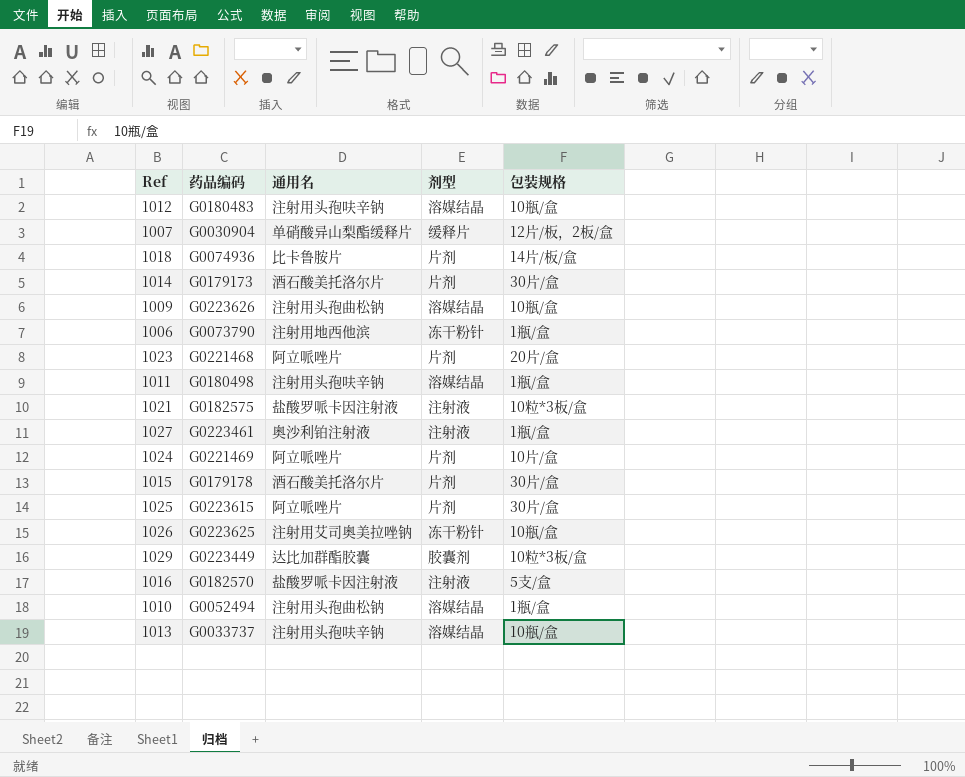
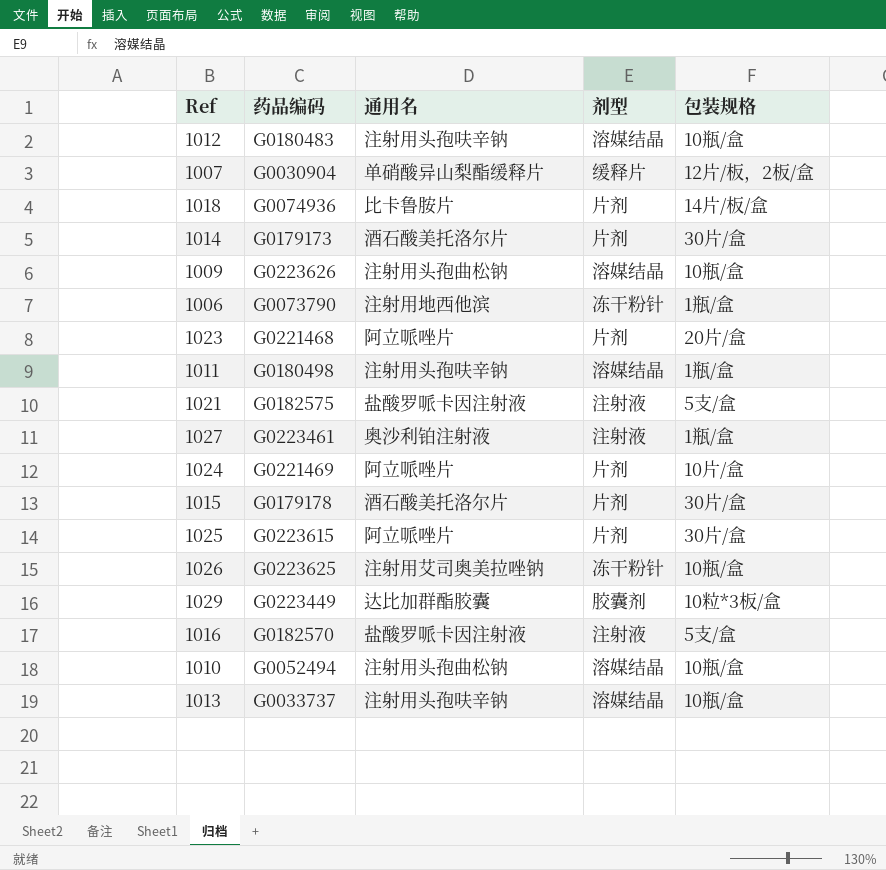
1021 | 包装规格: 10粒*3板/盒 -> 5支/盒
1010 | 包装规格: 1瓶/盒 -> 10瓶/盒

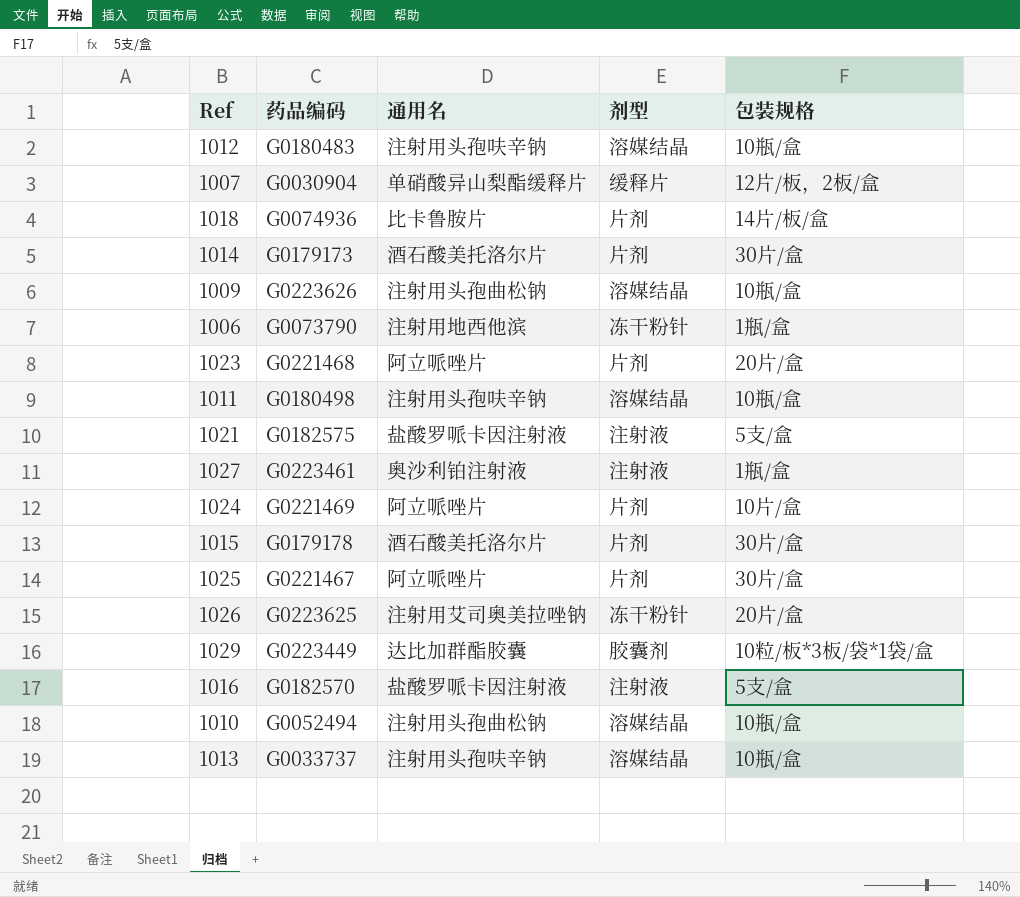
1011 | 包装规格: 1瓶/盒 -> 10瓶/盒
1025 | 药品编码: G0223615 -> G0221467
1026 | 包装规格: 10瓶/盒 -> 20片/盒
1029 | 包装规格: 10粒*3板/盒 -> 10粒/板*3板/袋*1袋/盒

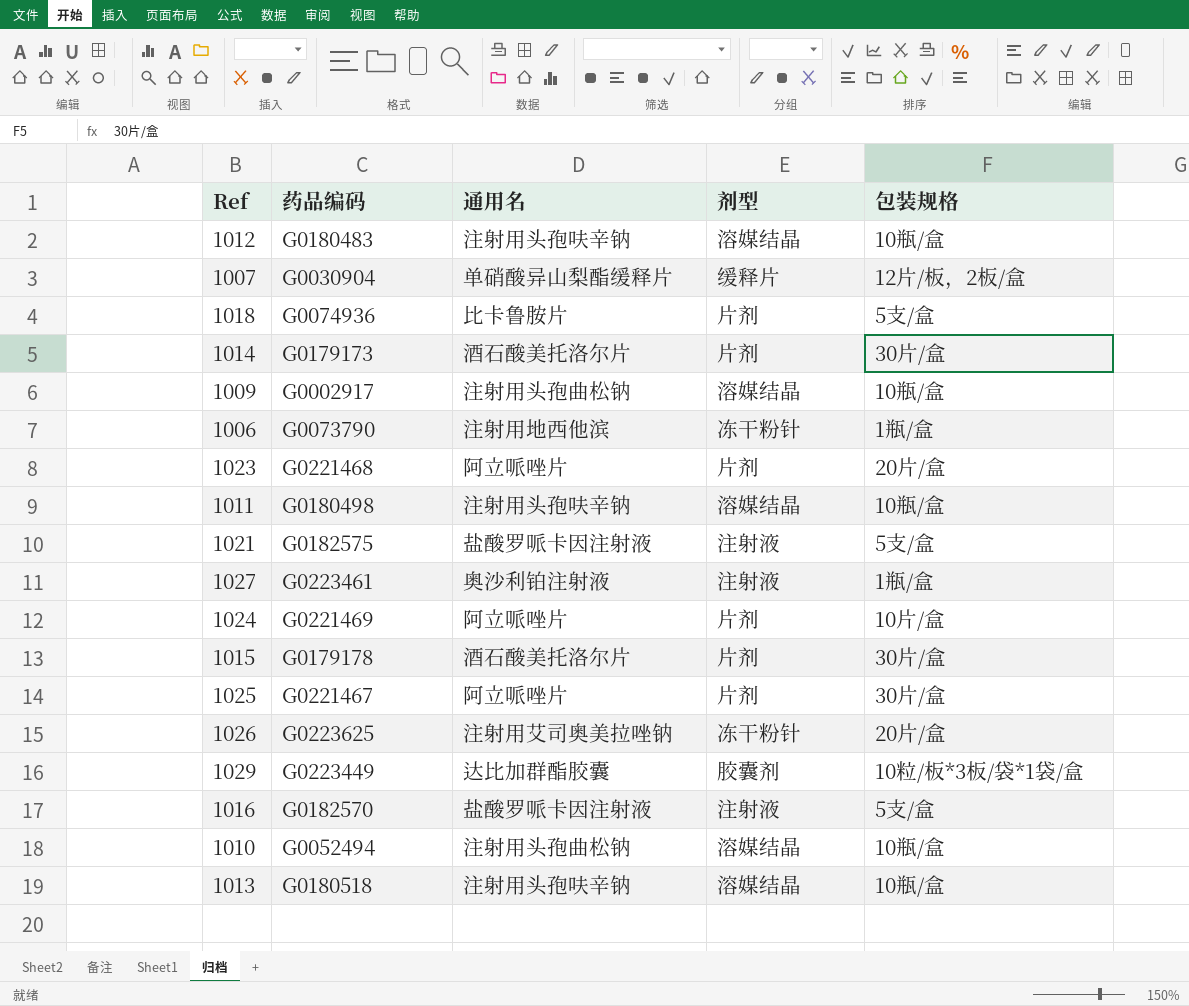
1018 | 包装规格: 14片/板/盒 -> 5支/盒
1009 | 药品编码: G0223626 -> G0002917
1013 | 药品编码: G0033737 -> G0180518

